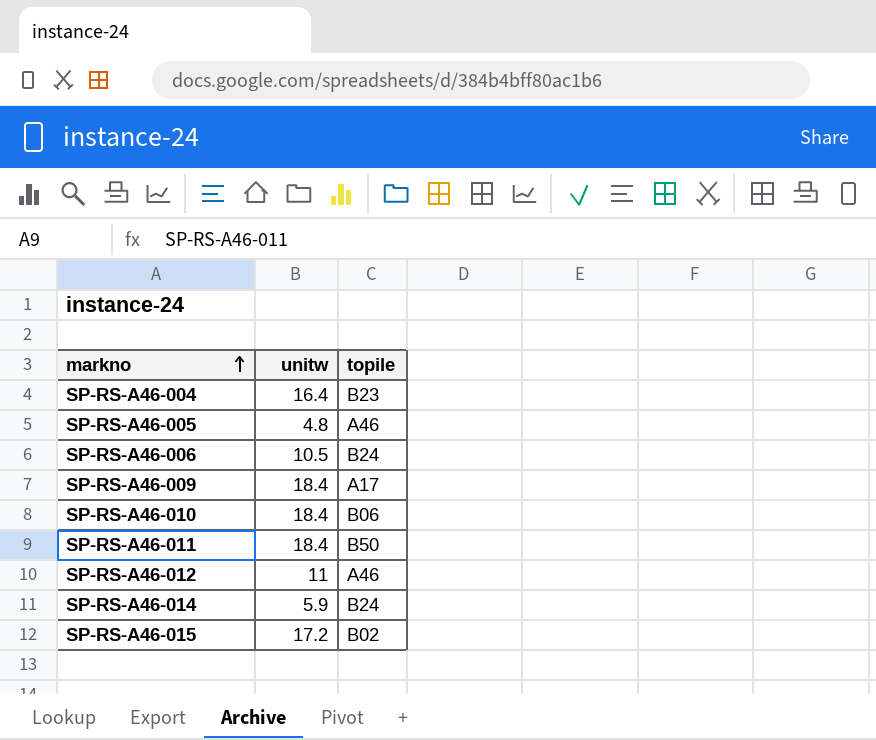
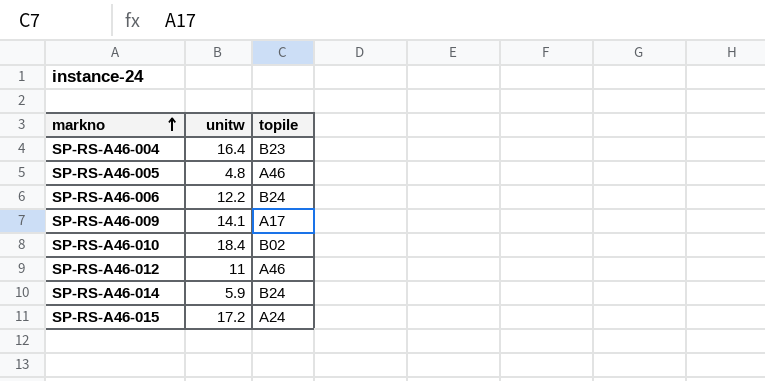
row SP-RS-A46-011: 18.4 | B50 -> none
SP-RS-A46-006 | unitw: 10.5 -> 12.2
SP-RS-A46-009 | unitw: 18.4 -> 14.1
SP-RS-A46-010 | topile: B06 -> B02
SP-RS-A46-015 | topile: B02 -> A24

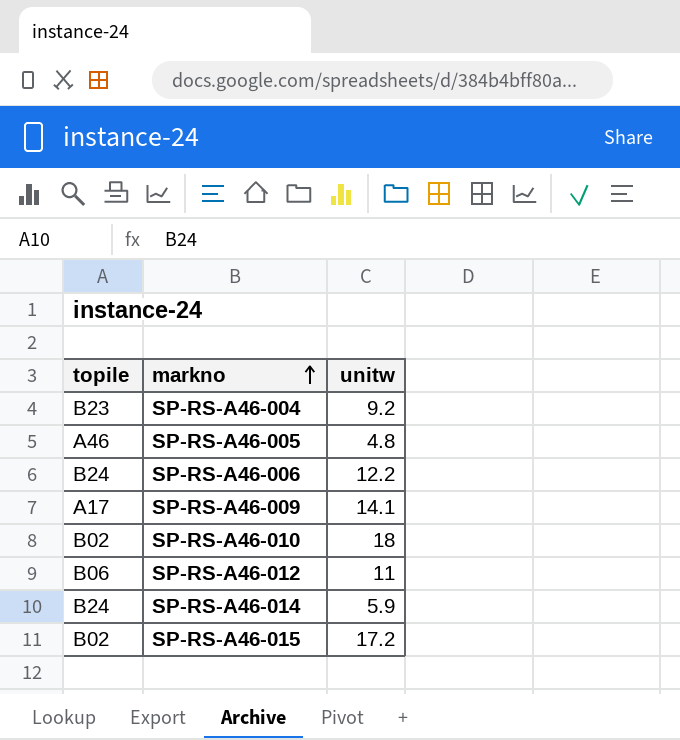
column topile | position: 3 -> 1
SP-RS-A46-004 | unitw: 16.4 -> 9.2
SP-RS-A46-010 | unitw: 18.4 -> 18
SP-RS-A46-012 | topile: A46 -> B06
SP-RS-A46-015 | topile: A24 -> B02

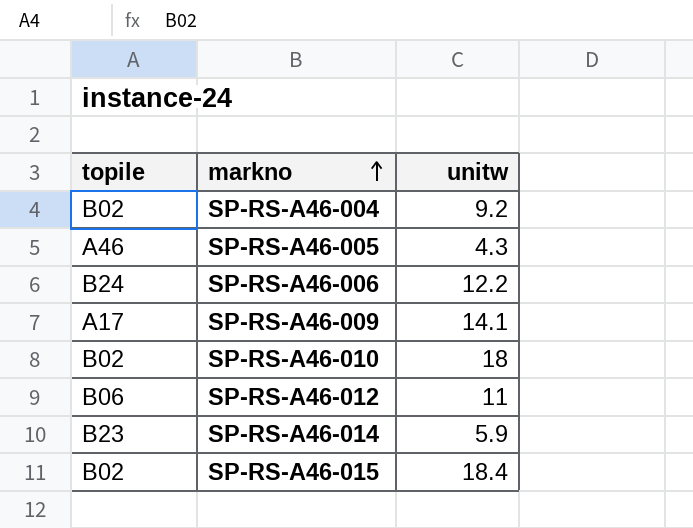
SP-RS-A46-004 | topile: B23 -> B02
SP-RS-A46-005 | unitw: 4.8 -> 4.3
SP-RS-A46-014 | topile: B24 -> B23
SP-RS-A46-015 | unitw: 17.2 -> 18.4

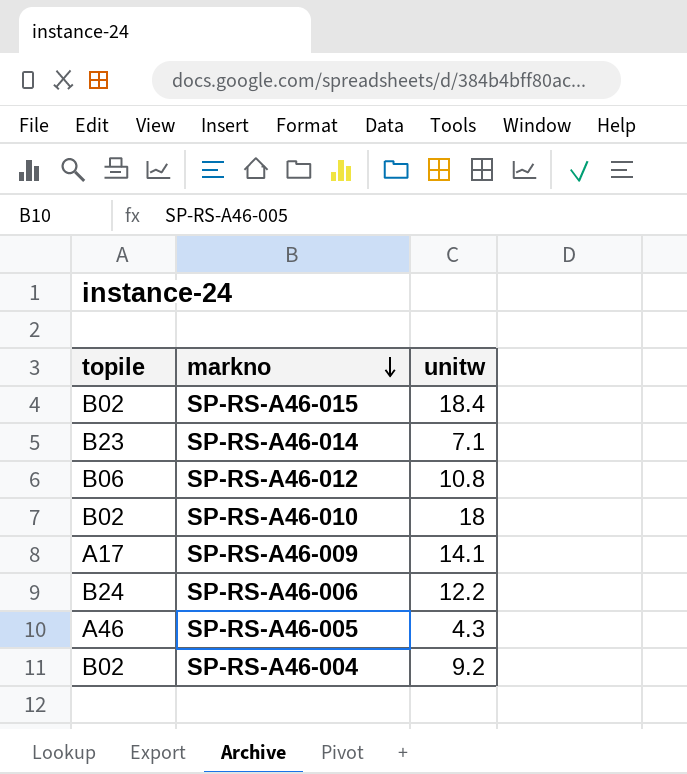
row order: markno ascending -> markno descending
SP-RS-A46-014 | unitw: 5.9 -> 7.1
SP-RS-A46-012 | unitw: 11 -> 10.8

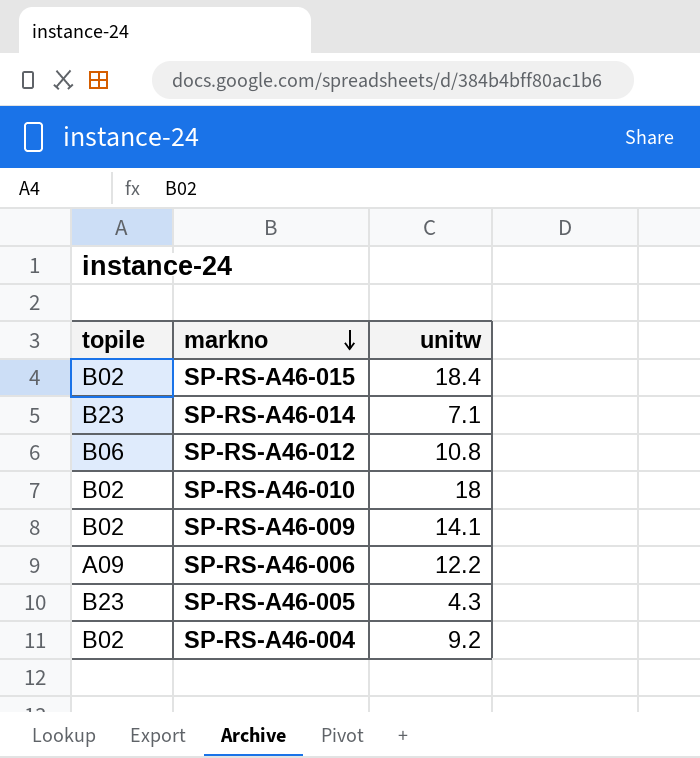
SP-RS-A46-009 | topile: A17 -> B02
SP-RS-A46-006 | topile: B24 -> A09
SP-RS-A46-005 | topile: A46 -> B23

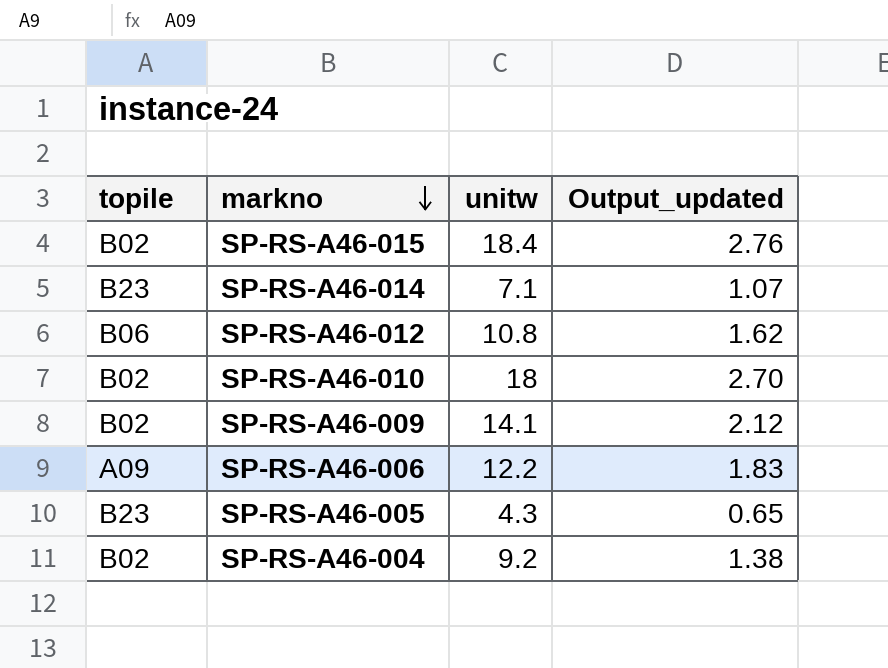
column Output_updated | formula: none -> [unitw] * 0.15

